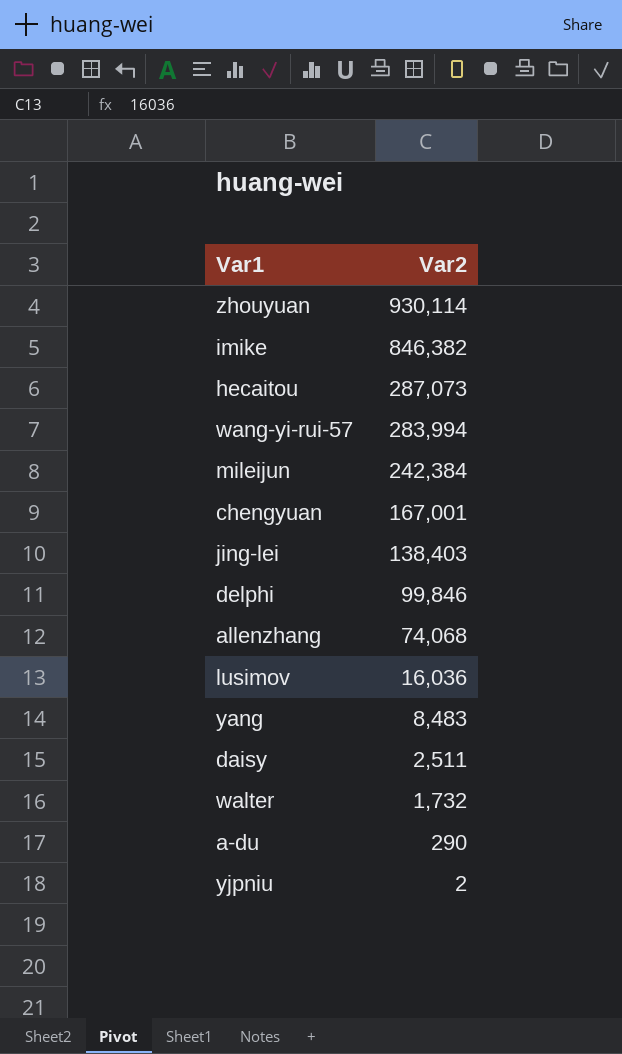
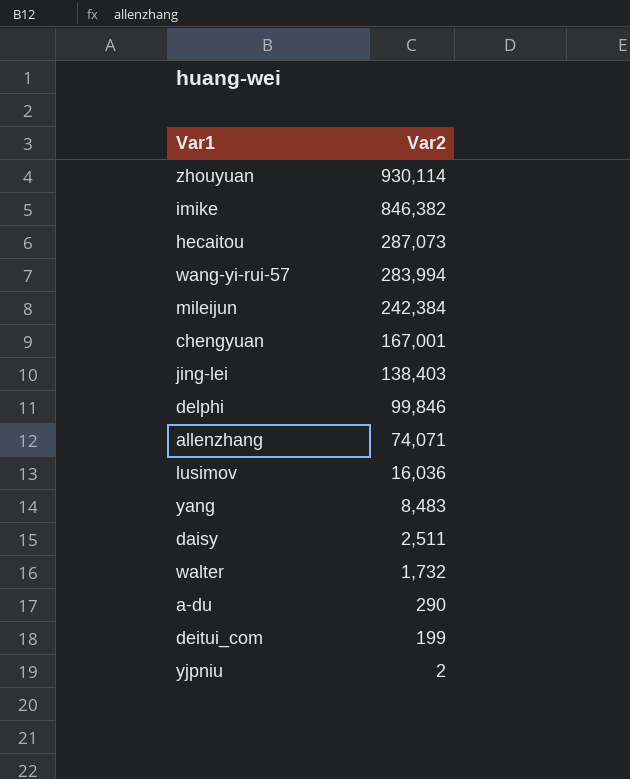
allenzhang | Var2: 74,068 -> 74,071
row deitui_com: none -> 199

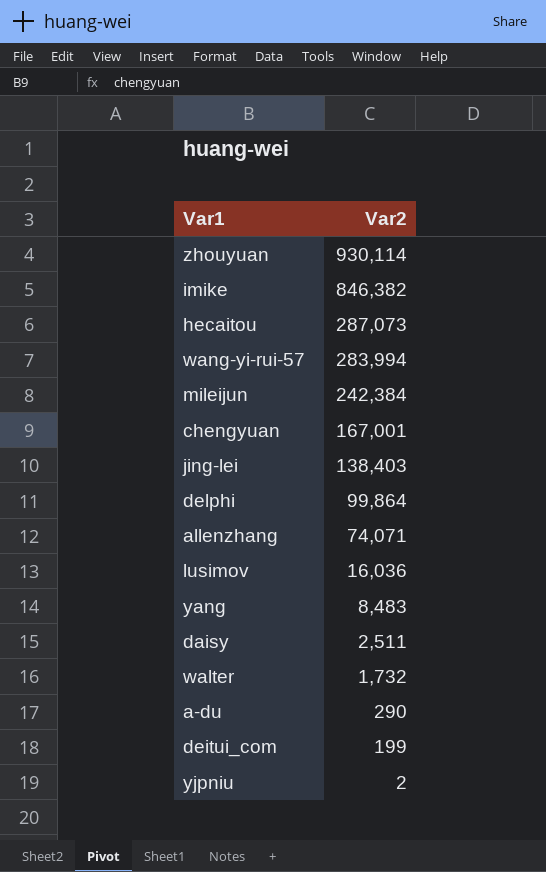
delphi | Var2: 99,846 -> 99,864

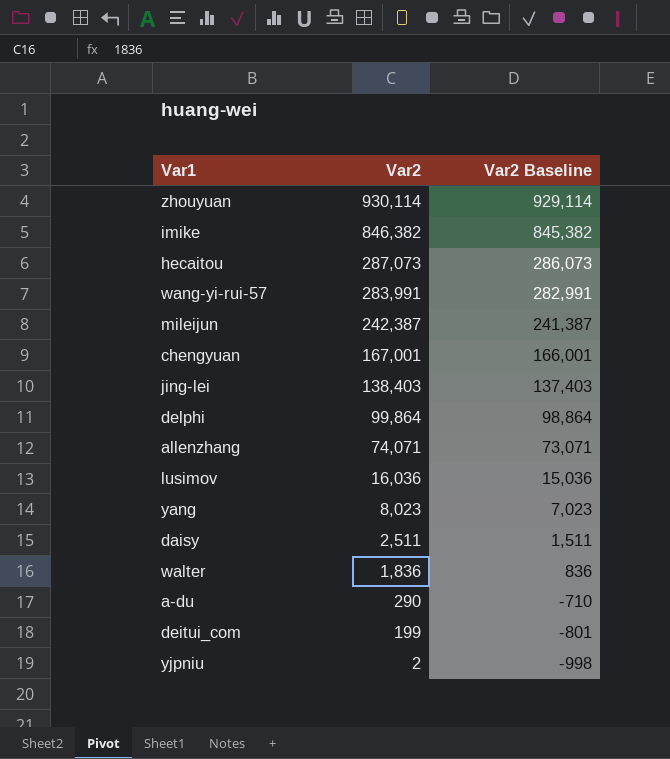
column Var2 Baseline | formula: none -> [Var2] - 1000
wang-yi-rui-57 | Var2: 283,994 -> 283,991
mileijun | Var2: 242,384 -> 242,387
yang | Var2: 8,483 -> 8,023
walter | Var2: 1,732 -> 1,836

